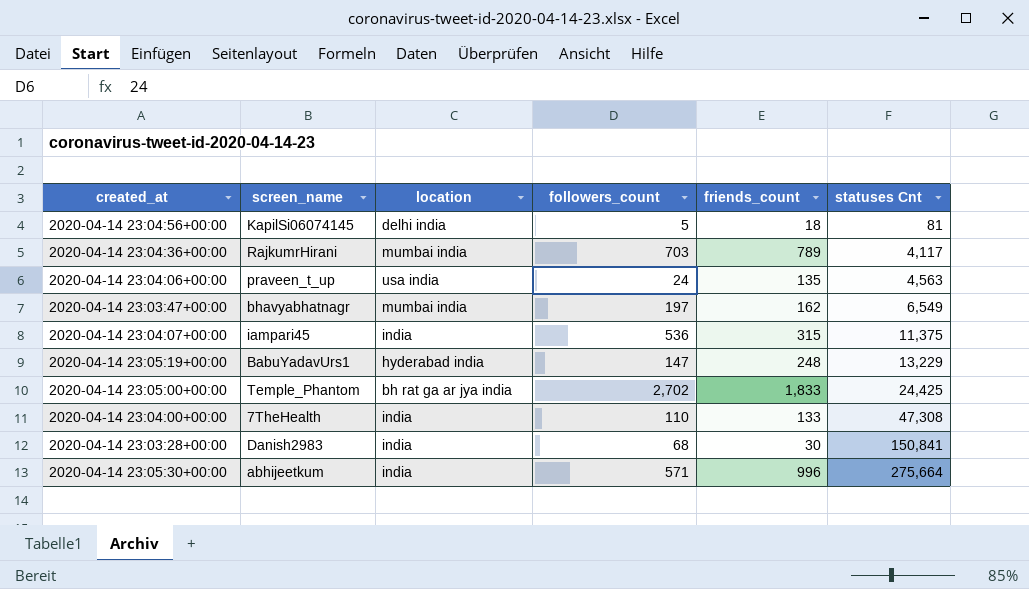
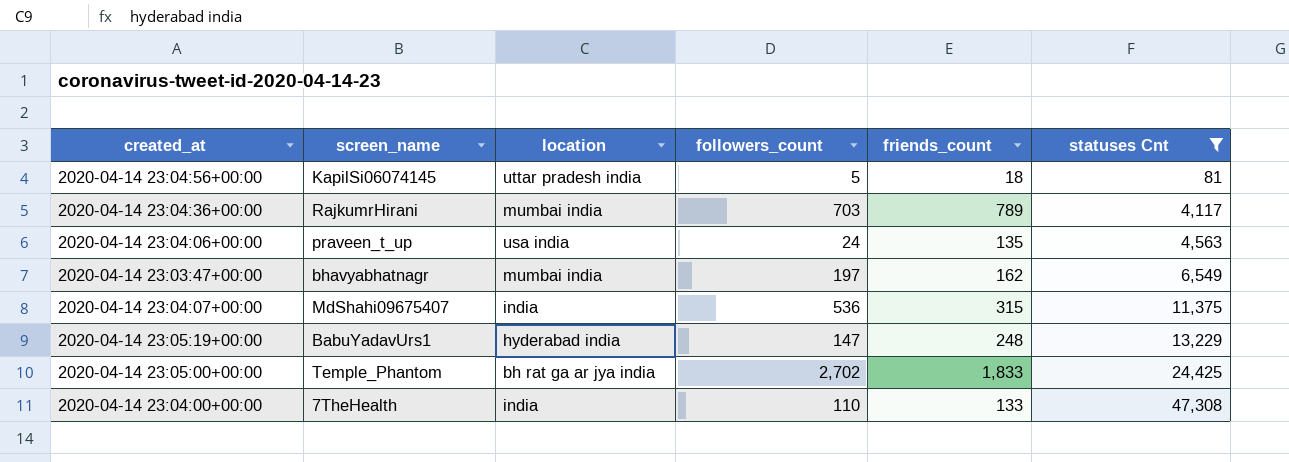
filter: none -> statuses Cnt <= 47,308
2020-04-14 23:04:56+00:00 | location: delhi india -> uttar pradesh india
2020-04-14 23:04:07+00:00 | screen_name: iampari45 -> MdShahi09675407

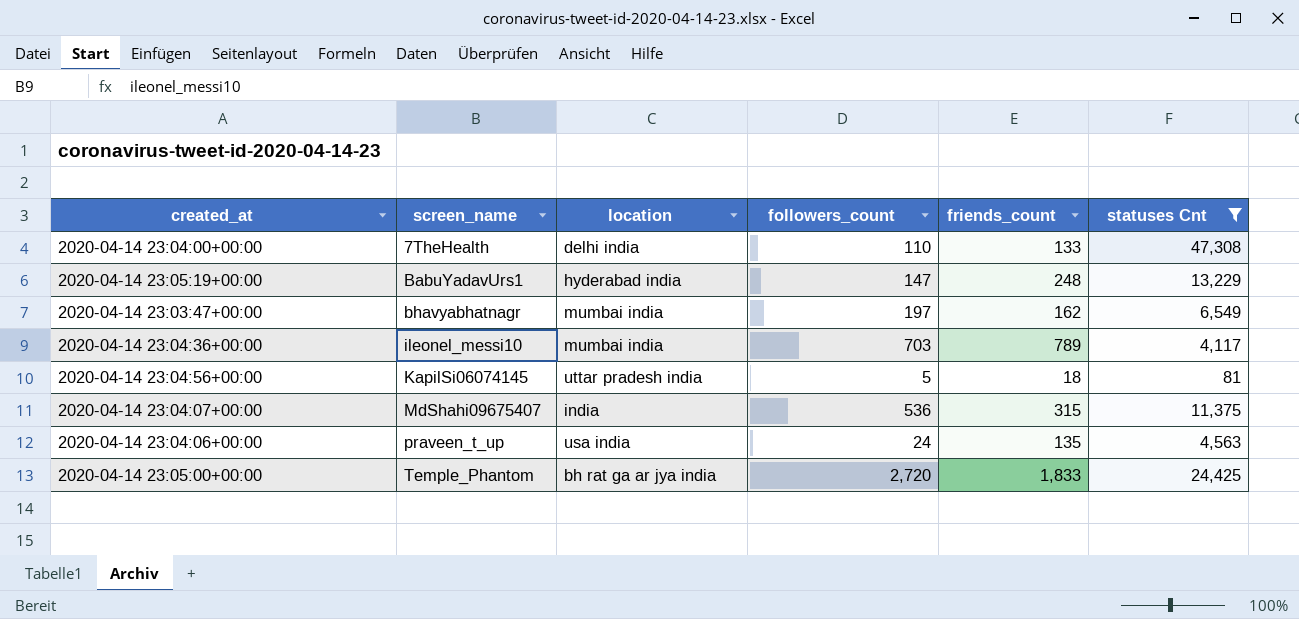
row order: statuses Cnt ascending -> screen_name ascending
2020-04-14 23:04:00+00:00 | location: india -> delhi india
2020-04-14 23:04:36+00:00 | screen_name: RajkumrHirani -> ileonel_messi10
2020-04-14 23:05:00+00:00 | followers_count: 2,702 -> 2,720

